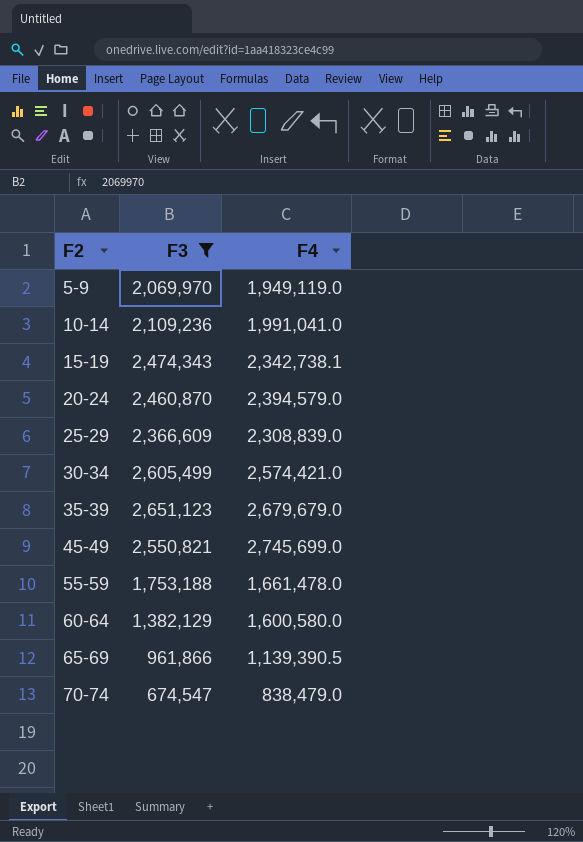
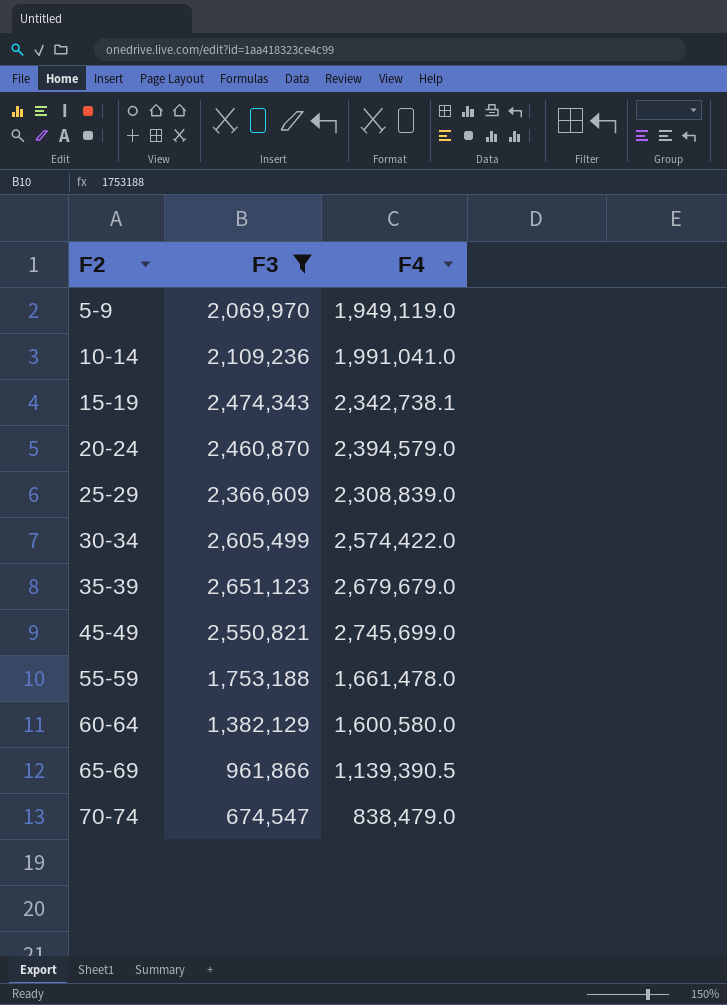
30-34 | F4: 2,574,421.0 -> 2,574,422.0

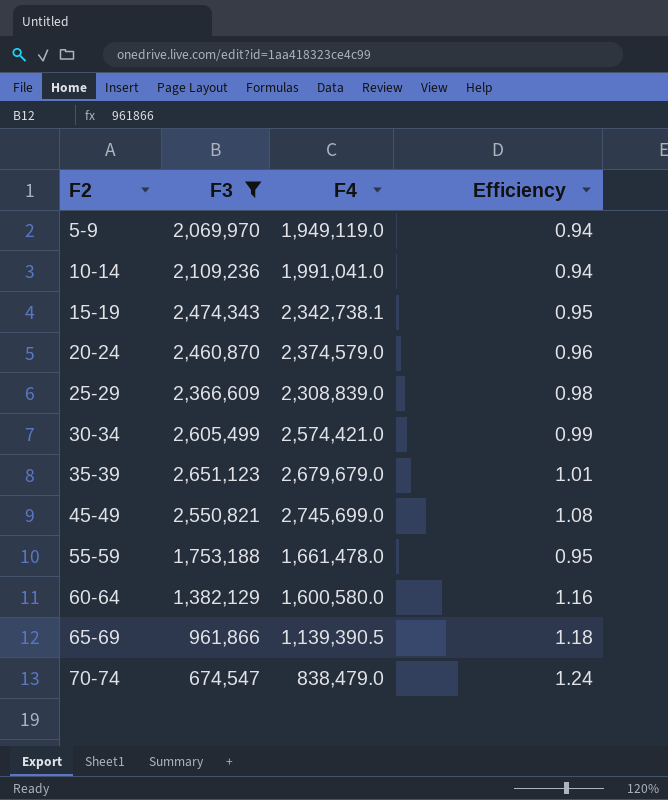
column Efficiency | formula: none -> [F4] / [F3]
20-24 | F4: 2,394,579.0 -> 2,374,579.0
30-34 | F4: 2,574,422.0 -> 2,574,421.0

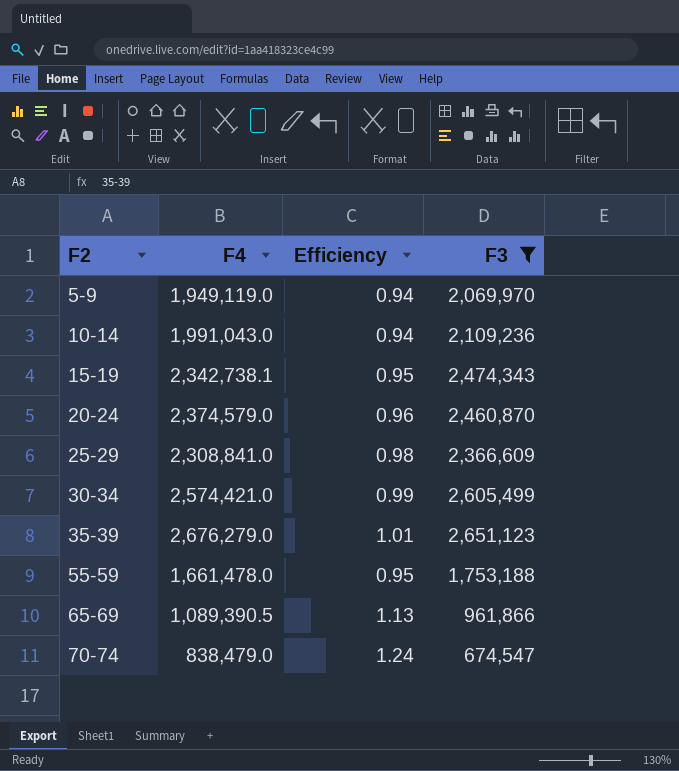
column F3 | position: 2 -> 4
row 45-49: 2,550,821 | 2,745,699.0 | 1.08 -> none
row 60-64: 1,382,129 | 1,600,580.0 | 1.16 -> none
10-14 | F4: 1,991,041.0 -> 1,991,043.0
25-29 | F4: 2,308,839.0 -> 2,308,841.0
35-39 | F4: 2,679,679.0 -> 2,676,279.0
65-69 | F4: 1,139,390.5 -> 1,089,390.5
65-69 | Efficiency: 1.18 -> 1.13

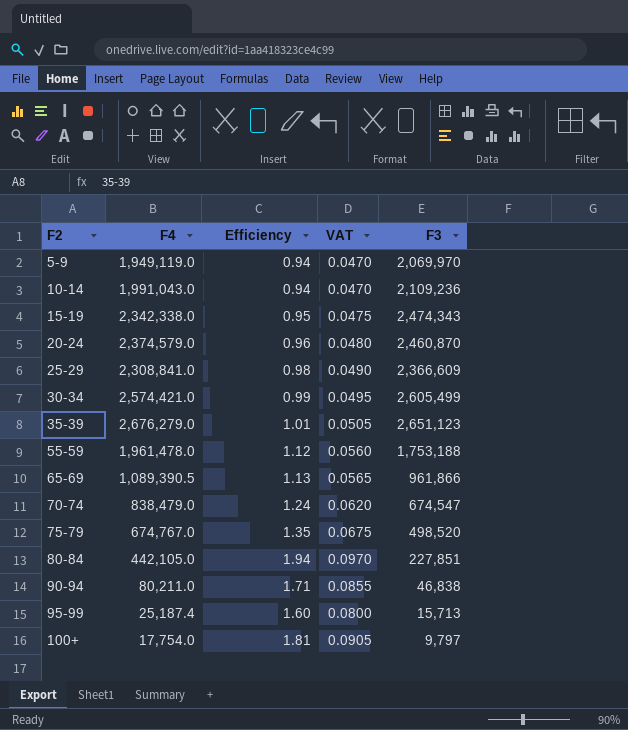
filter: F3 >= 674,547 -> none
column VAT | formula: none -> [Efficiency] * 0.05
15-19 | F4: 2,342,738.1 -> 2,342,338.0
55-59 | F4: 1,661,478.0 -> 1,961,478.0
55-59 | Efficiency: 0.95 -> 1.12

